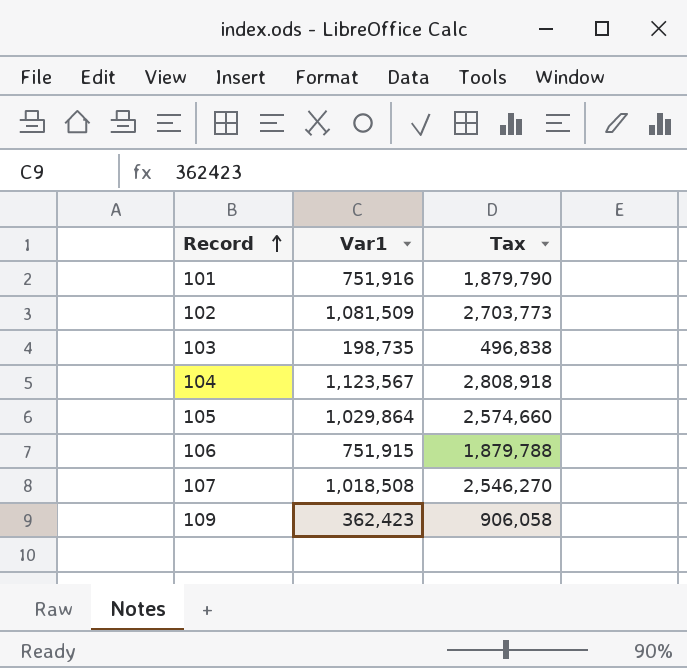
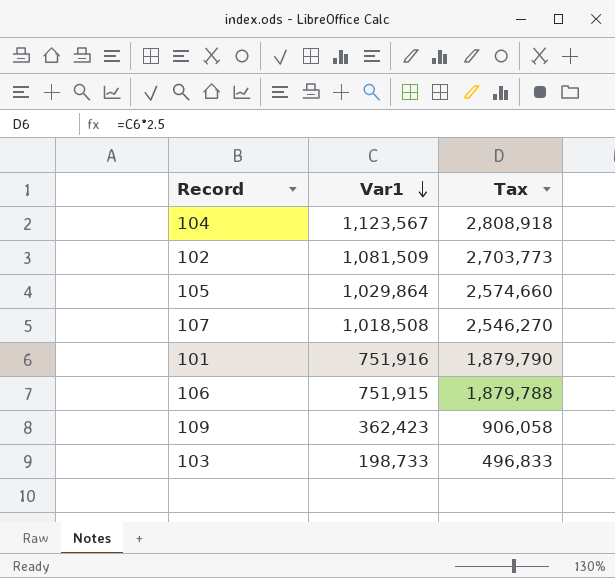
row order: Record ascending -> Var1 descending
103 | Var1: 198,735 -> 198,733
103 | Tax: 496,838 -> 496,833

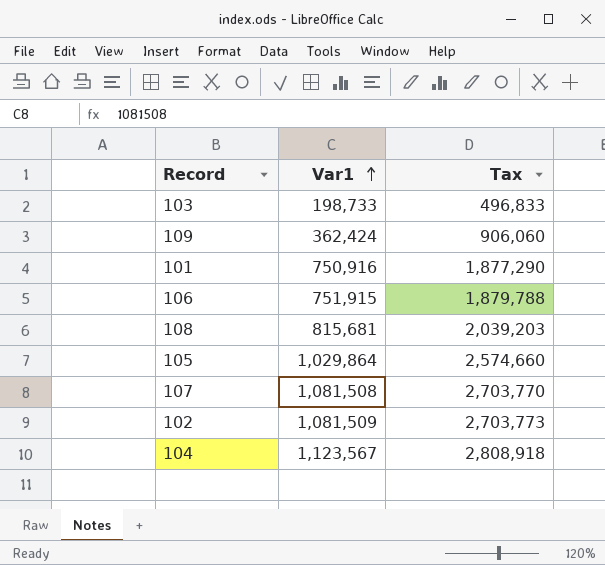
row order: Var1 descending -> Var1 ascending
109 | Var1: 362,423 -> 362,424
109 | Tax: 906,058 -> 906,060
101 | Var1: 751,916 -> 750,916
101 | Tax: 1,879,790 -> 1,877,290
row 108: none -> 815,681 | 2,039,203
107 | Var1: 1,018,508 -> 1,081,508
107 | Tax: 2,546,270 -> 2,703,770

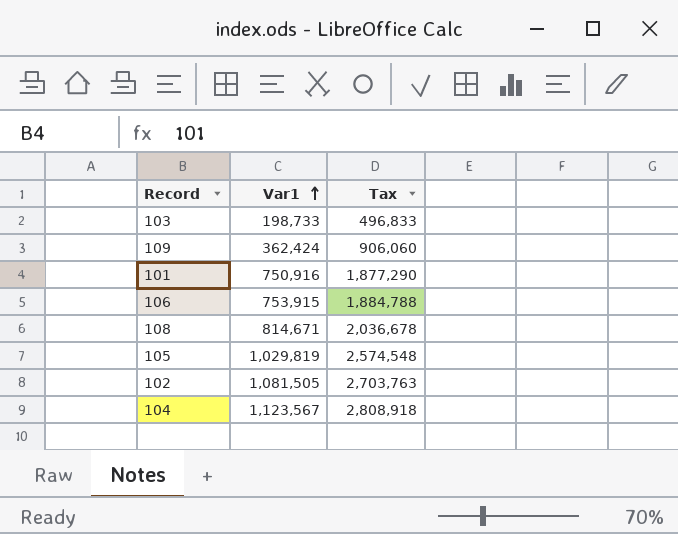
row 107: 1,081,508 | 2,703,770 -> none
106 | Var1: 751,915 -> 753,915
106 | Tax: 1,879,788 -> 1,884,788
108 | Var1: 815,681 -> 814,671
108 | Tax: 2,039,203 -> 2,036,678
105 | Var1: 1,029,864 -> 1,029,819
105 | Tax: 2,574,660 -> 2,574,548
102 | Var1: 1,081,509 -> 1,081,505
102 | Tax: 2,703,773 -> 2,703,763

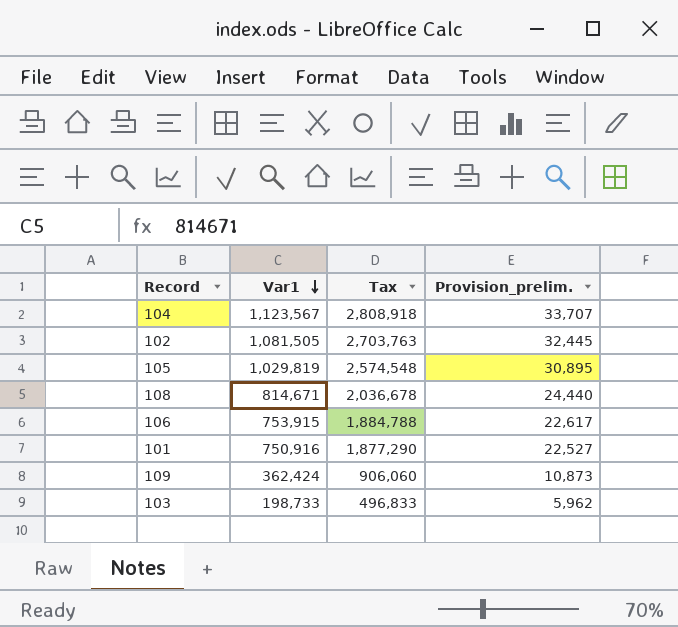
row order: Var1 ascending -> Var1 descending
column Provision_prelim. | formula: none -> [Var1] * 0.03

